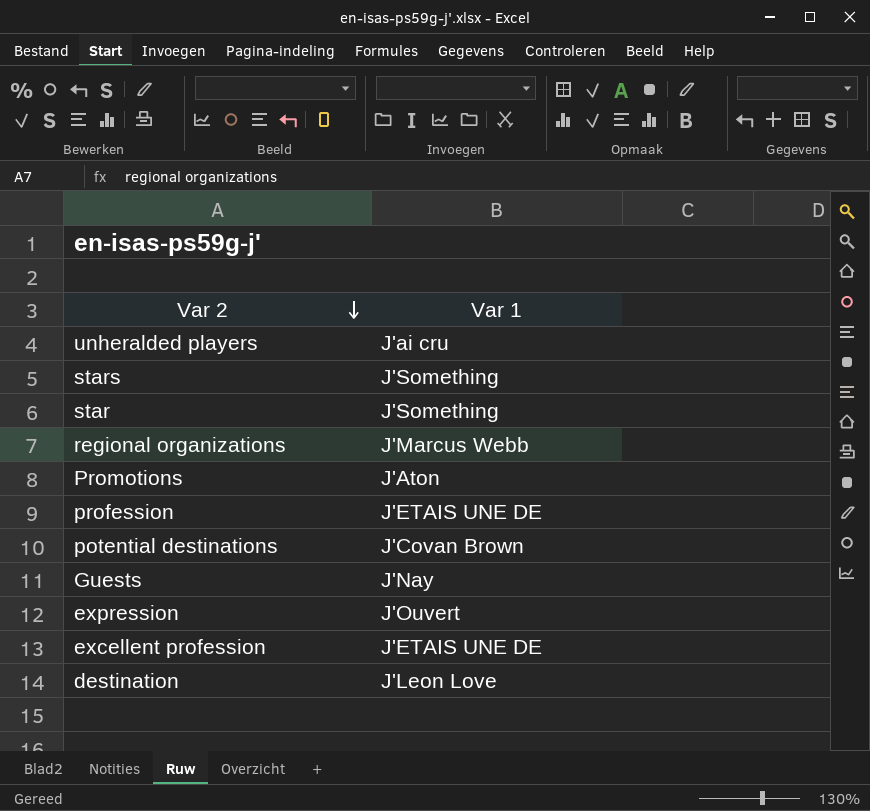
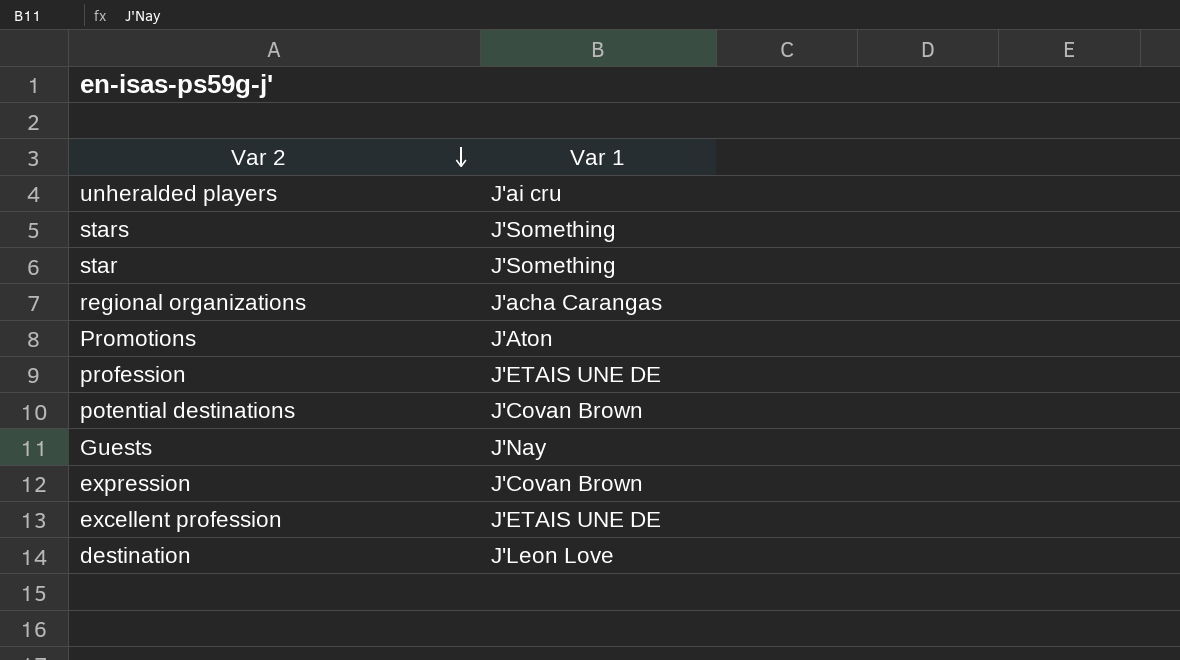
regional organizations | Var 1: J'Marcus Webb -> J'acha Carangas
expression | Var 1: J'Ouvert -> J'Covan Brown

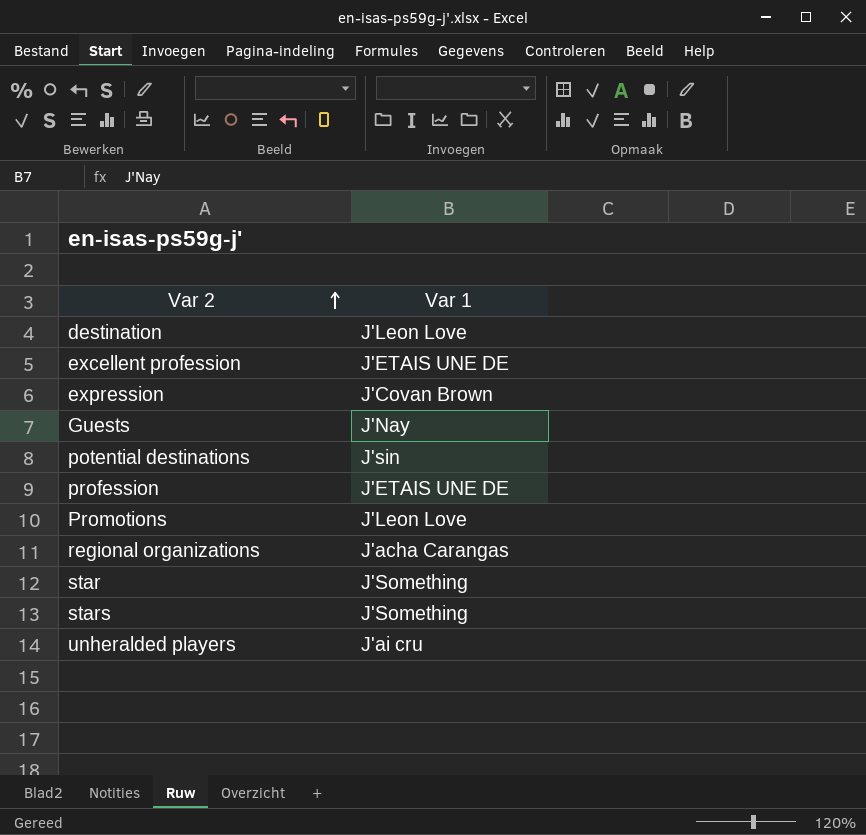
row order: Var 2 descending -> Var 2 ascending
potential destinations | Var 1: J'Covan Brown -> J'sin
Promotions | Var 1: J'Aton -> J'Leon Love

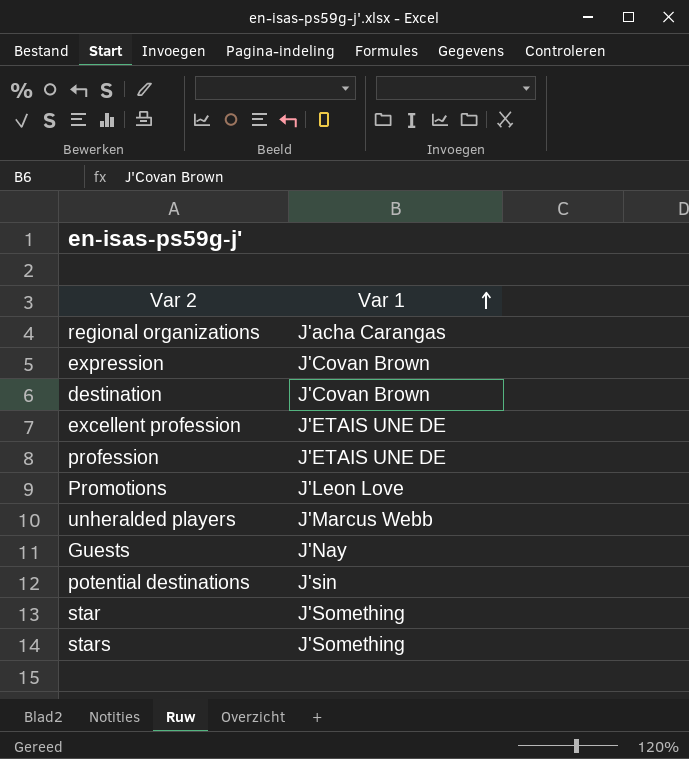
row order: Var 2 ascending -> Var 1 ascending
destination | Var 1: J'Leon Love -> J'Covan Brown
unheralded players | Var 1: J'ai cru -> J'Marcus Webb

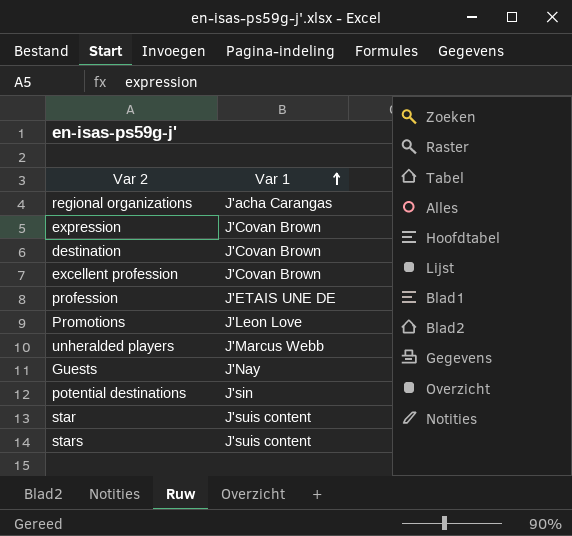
excellent profession | Var 1: J'ETAIS UNE DE -> J'Covan Brown
star | Var 1: J'Something -> J'suis content
stars | Var 1: J'Something -> J'suis content

